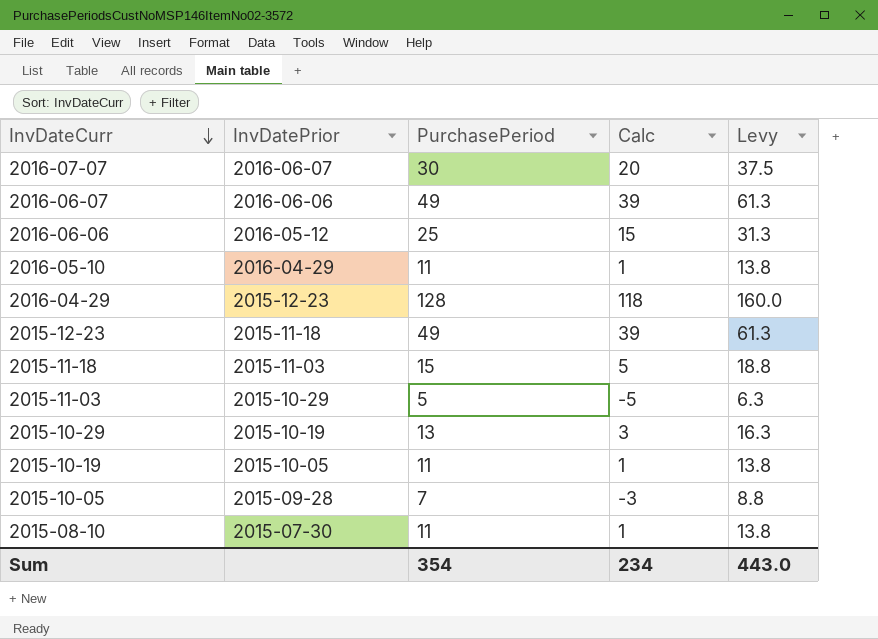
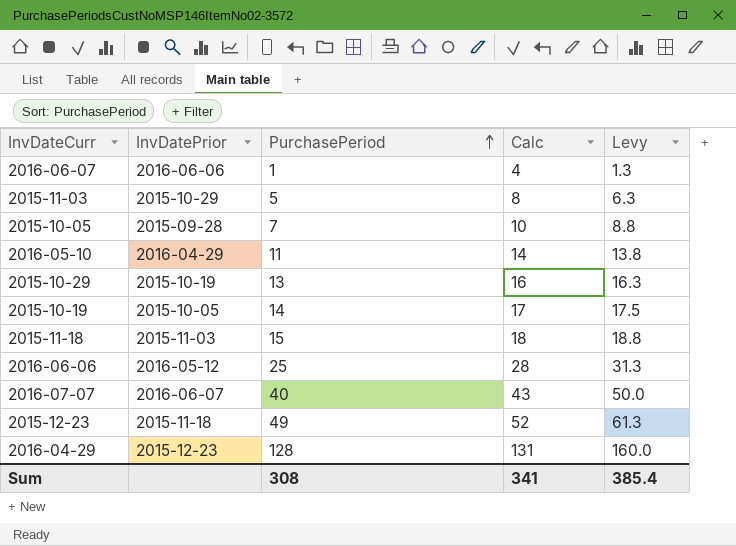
row order: InvDateCurr descending -> PurchasePeriod ascending
column Calc | formula: [PurchasePeriod] - 10 -> [PurchasePeriod] + 3
row 2015-08-10: 2015-07-30 | 11 | 1 | 13.8 -> none
2016-06-07 | PurchasePeriod: 49 -> 1
2016-06-07 | Levy: 61.3 -> 1.3
2015-10-19 | PurchasePeriod: 11 -> 14
2015-10-19 | Levy: 13.8 -> 17.5
2016-07-07 | PurchasePeriod: 30 -> 40
2016-07-07 | Levy: 37.5 -> 50.0
Sum | PurchasePeriod: 354 -> 308
Sum | Calc: 234 -> 341
Sum | Levy: 443.0 -> 385.4

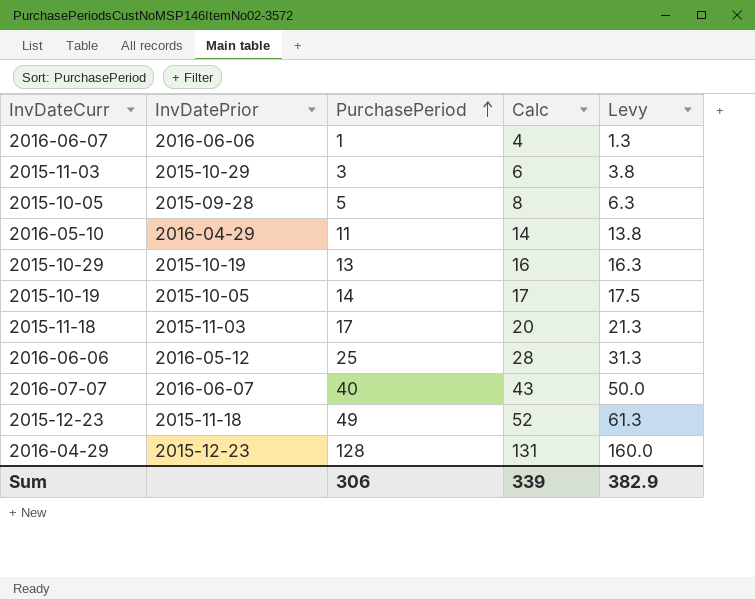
2015-11-03 | PurchasePeriod: 5 -> 3
2015-11-03 | Calc: 8 -> 6
2015-11-03 | Levy: 6.3 -> 3.8
2015-10-05 | PurchasePeriod: 7 -> 5
2015-10-05 | Calc: 10 -> 8
2015-10-05 | Levy: 8.8 -> 6.3
2015-11-18 | PurchasePeriod: 15 -> 17
2015-11-18 | Calc: 18 -> 20
2015-11-18 | Levy: 18.8 -> 21.3
Sum | PurchasePeriod: 308 -> 306
Sum | Calc: 341 -> 339
Sum | Levy: 385.4 -> 382.9

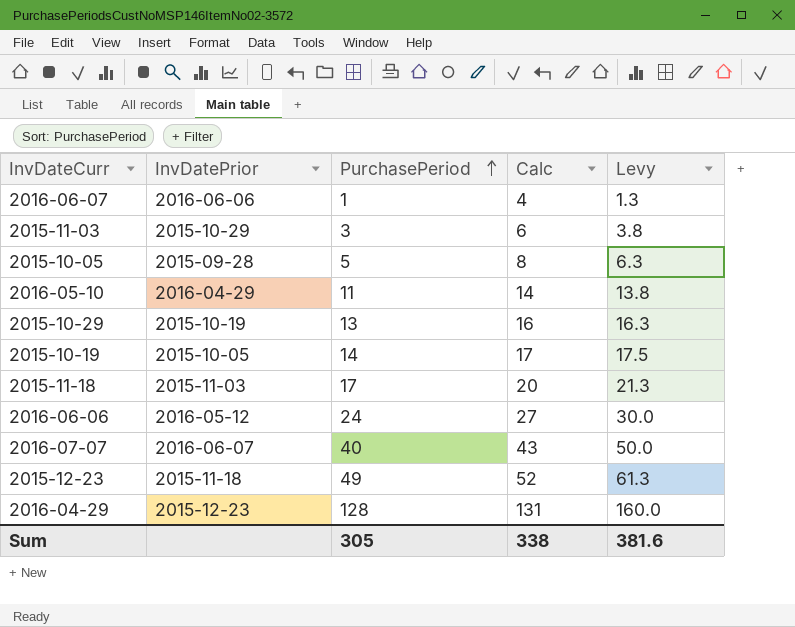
2016-06-06 | PurchasePeriod: 25 -> 24
2016-06-06 | Calc: 28 -> 27
2016-06-06 | Levy: 31.3 -> 30.0
Sum | PurchasePeriod: 306 -> 305
Sum | Calc: 339 -> 338
Sum | Levy: 382.9 -> 381.6

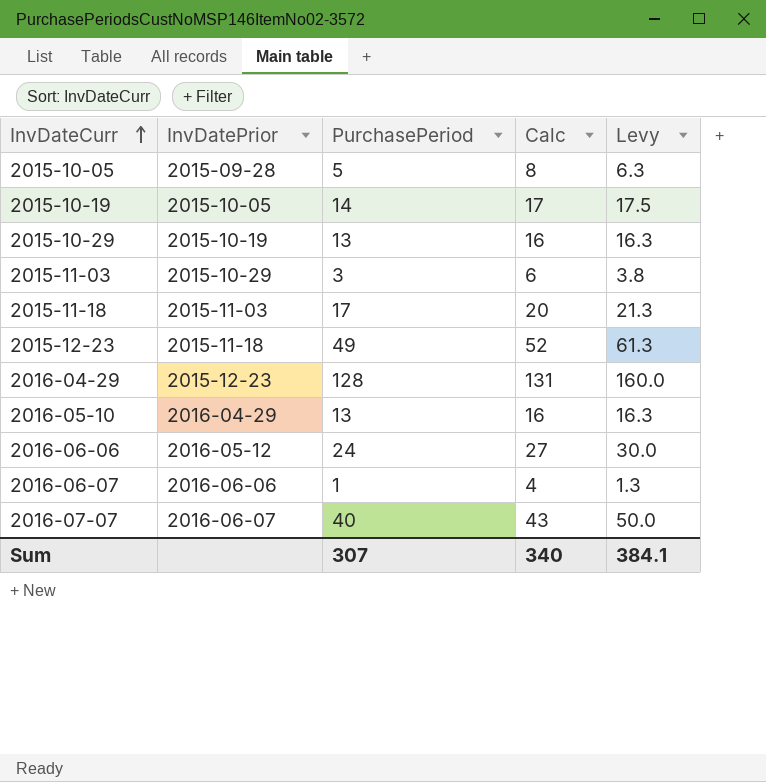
row order: PurchasePeriod ascending -> InvDateCurr ascending
2016-05-10 | PurchasePeriod: 11 -> 13
2016-05-10 | Calc: 14 -> 16
2016-05-10 | Levy: 13.8 -> 16.3
Sum | PurchasePeriod: 305 -> 307
Sum | Calc: 338 -> 340
Sum | Levy: 381.6 -> 384.1

